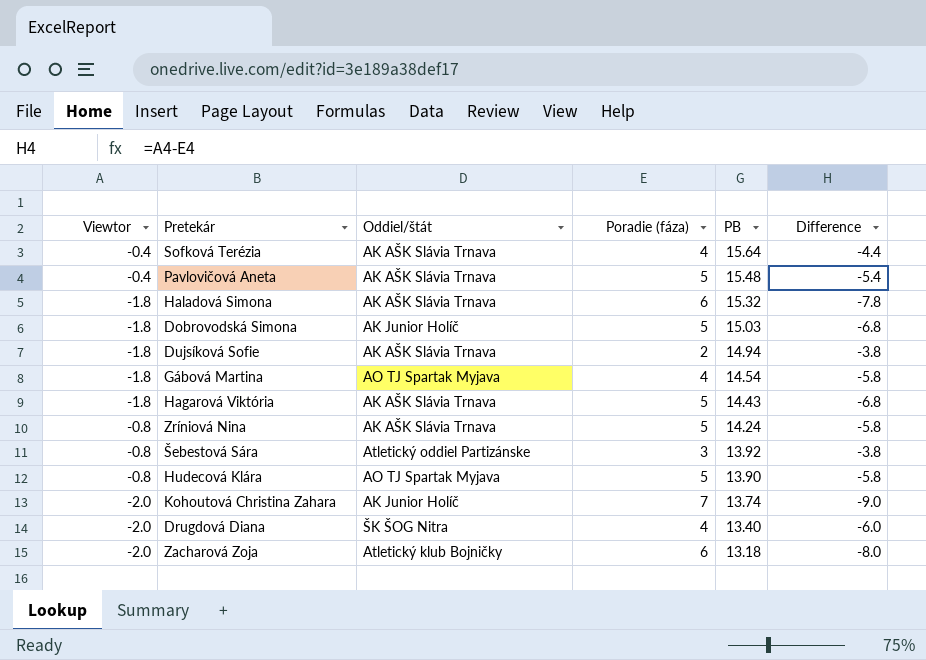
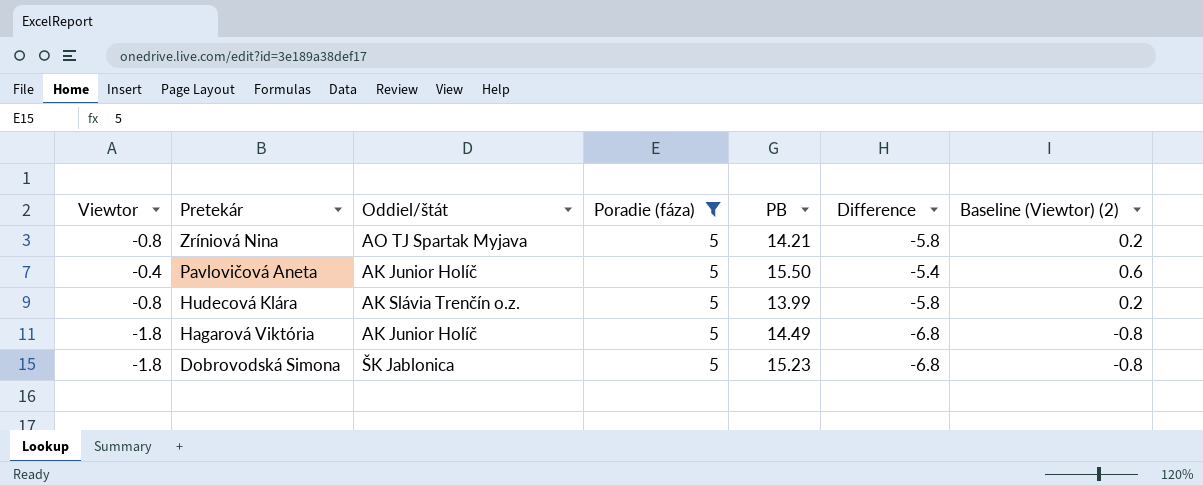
filter: none -> Poradie (fáza) = 5
row order: PB descending -> Pretekár descending
column Baseline (Viewtor) (2) | formula: none -> [Viewtor] + 1
Zríniová Nina | Oddiel/štát: AK AŠK Slávia Trnava -> AO TJ Spartak Myjava
Zríniová Nina | PB: 14.24 -> 14.21
Pavlovičová Aneta | Oddiel/štát: AK AŠK Slávia Trnava -> AK Junior Holíč
Pavlovičová Aneta | PB: 15.48 -> 15.50
Hudecová Klára | Oddiel/štát: AO TJ Spartak Myjava -> AK Slávia Trenčín o.z.
Hudecová Klára | PB: 13.90 -> 13.99
Hagarová Viktória | Oddiel/štát: AK AŠK Slávia Trnava -> AK Junior Holíč
Hagarová Viktória | PB: 14.43 -> 14.49
Dobrovodská Simona | Oddiel/štát: AK Junior Holíč -> ŠK Jablonica
Dobrovodská Simona | PB: 15.03 -> 15.23

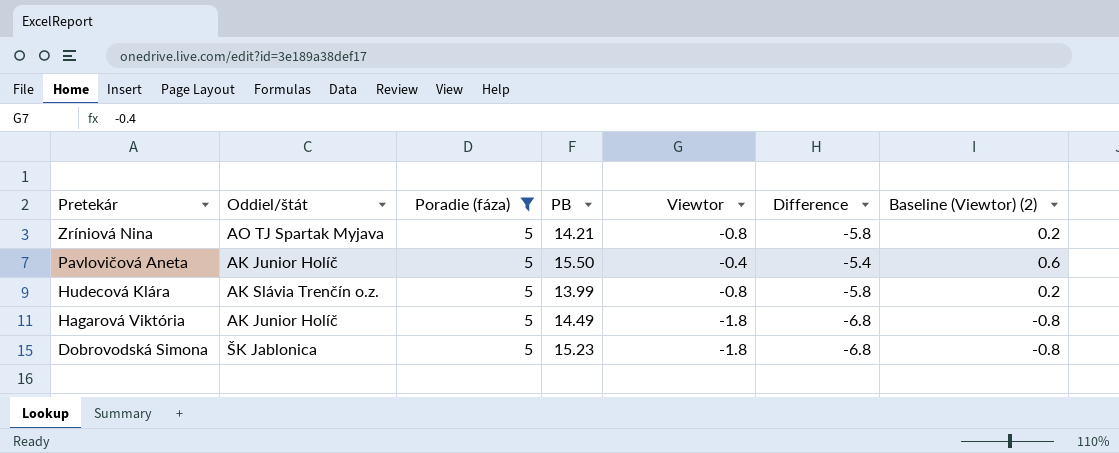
column Viewtor | position: 1 -> 5

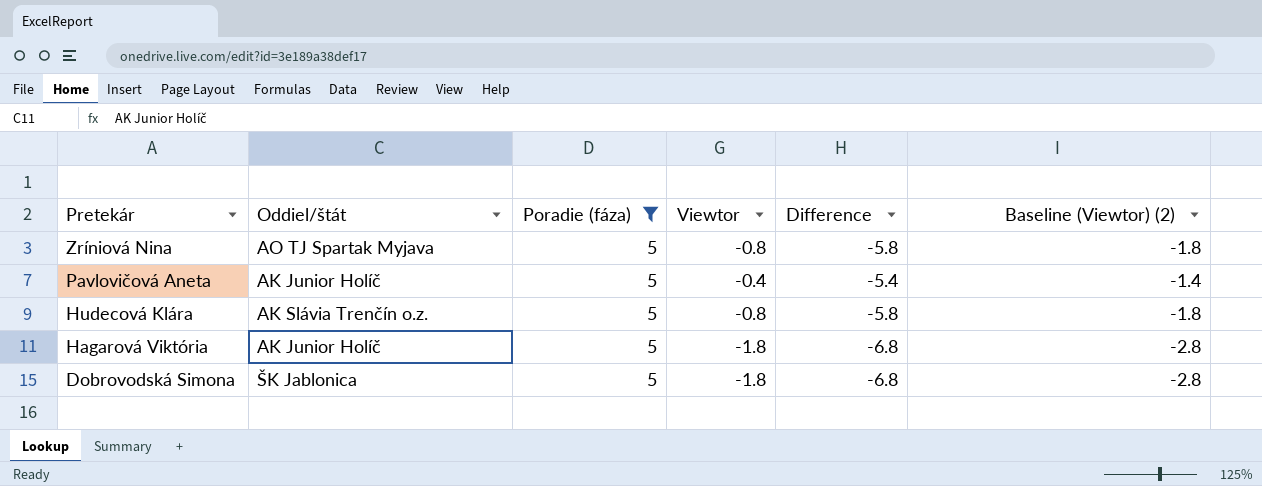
column PB | position: 4 -> none
column Baseline (Viewtor) (2) | formula: [Viewtor] + 1 -> [Viewtor] - 1

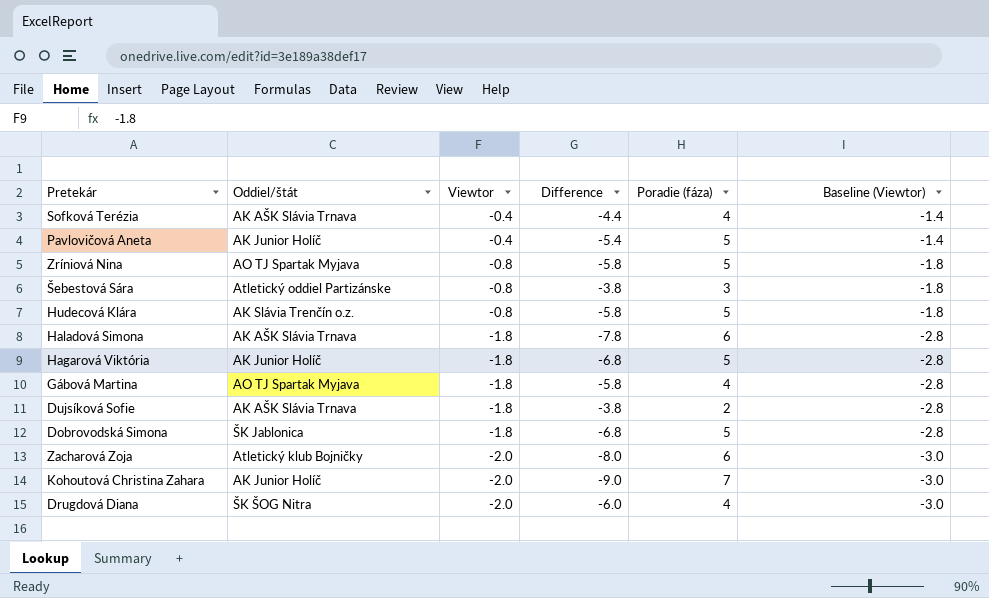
filter: Poradie (fáza) = 5 -> none
row order: Pretekár descending -> Viewtor descending
column Poradie (fáza) | position: 3 -> 5
column name: Baseline (Viewtor) (2) -> Baseline (Viewtor)

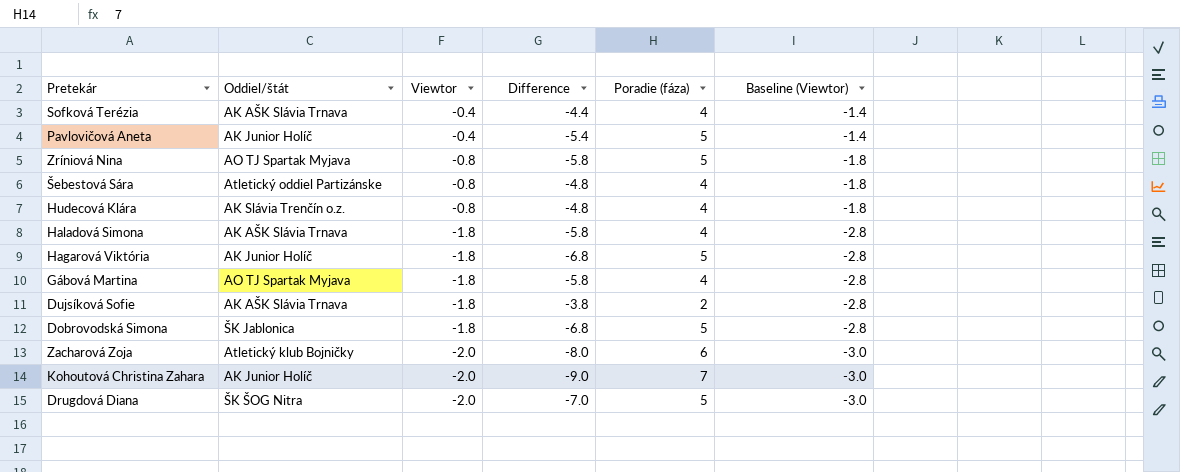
Šebestová Sára | Difference: -3.8 -> -4.8
Šebestová Sára | Poradie (fáza): 3 -> 4
Hudecová Klára | Difference: -5.8 -> -4.8
Hudecová Klára | Poradie (fáza): 5 -> 4
Haladová Simona | Difference: -7.8 -> -5.8
Haladová Simona | Poradie (fáza): 6 -> 4
Drugdová Diana | Difference: -6.0 -> -7.0
Drugdová Diana | Poradie (fáza): 4 -> 5

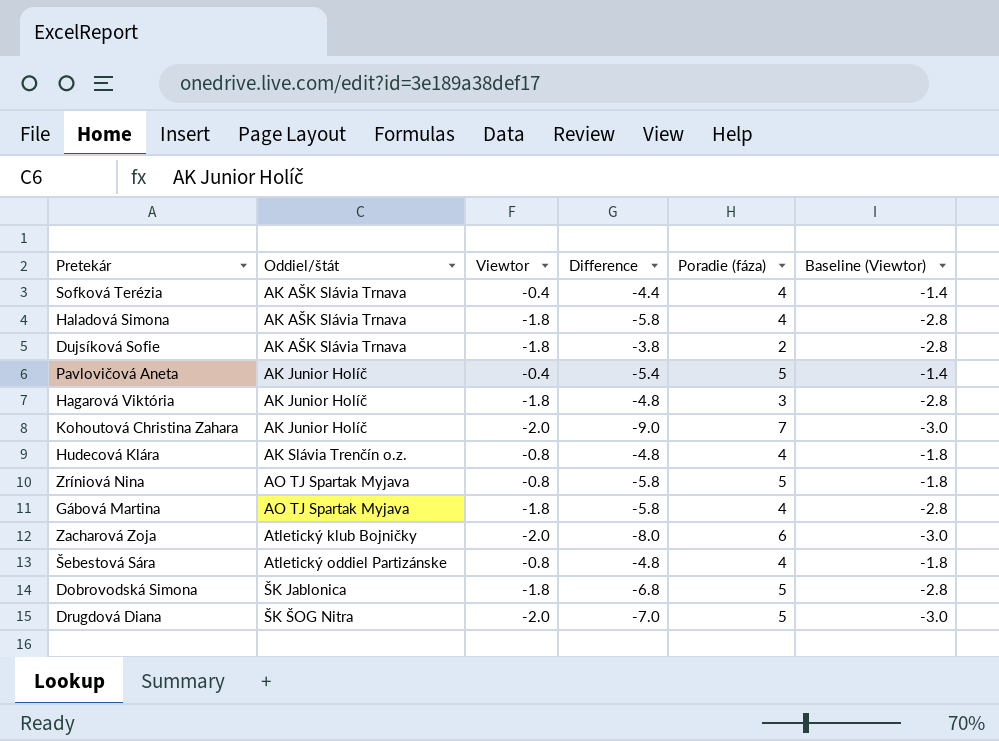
row order: Viewtor descending -> Oddiel/štát ascending
Hagarová Viktória | Difference: -6.8 -> -4.8
Hagarová Viktória | Poradie (fáza): 5 -> 3

